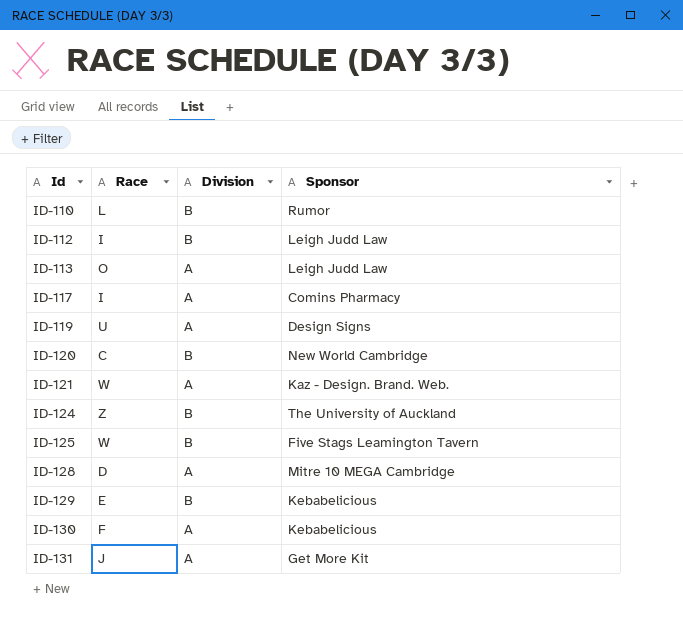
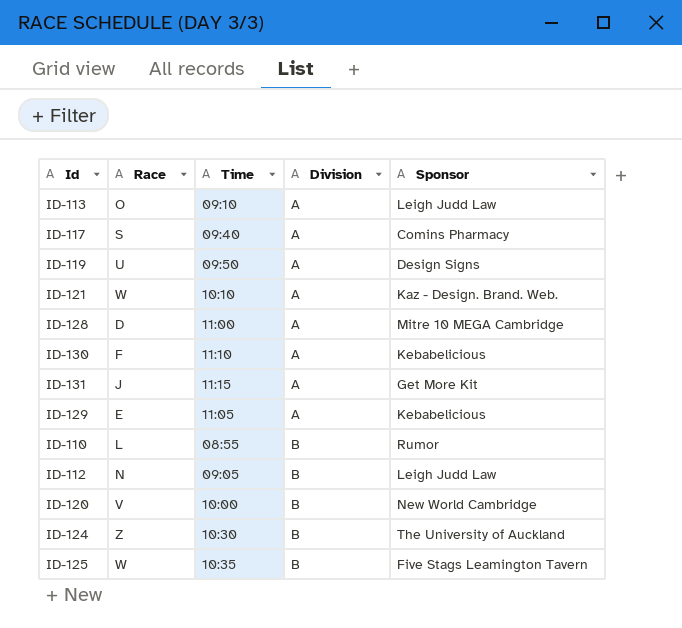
row order: Id ascending -> Division ascending
column Time | position: none -> 3
ID-117 | Race: I -> S
ID-129 | Division: B -> A
ID-112 | Race: I -> N
ID-120 | Race: C -> V

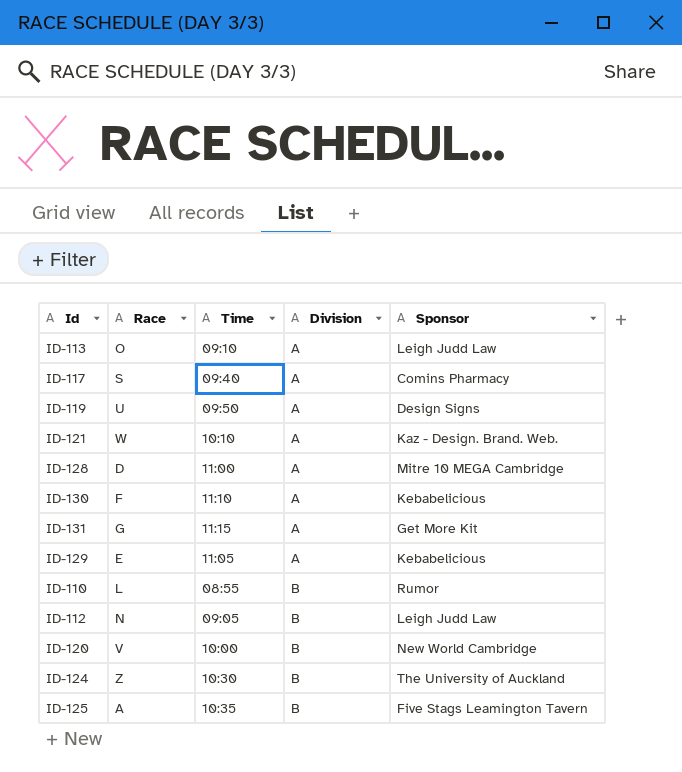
ID-131 | Race: J -> G
ID-125 | Race: W -> A

